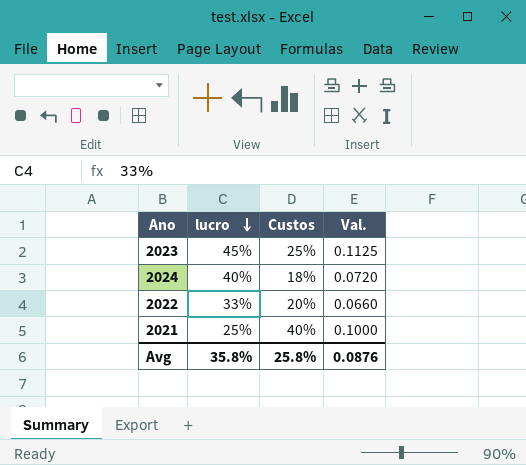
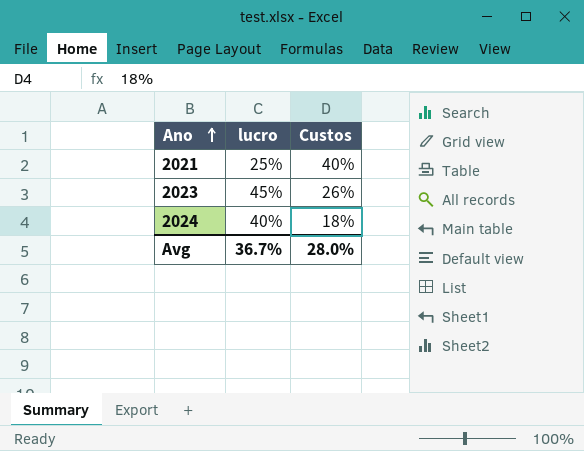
row order: lucro descending -> Ano ascending
column Val. | formula: [lucro] * [Custos] -> none
row 2022: 33% | 20% | 0.0660 -> none
2023 | Custos: 25% -> 26%
Avg | lucro: 35.8% -> 36.7%
Avg | Custos: 25.8% -> 28.0%

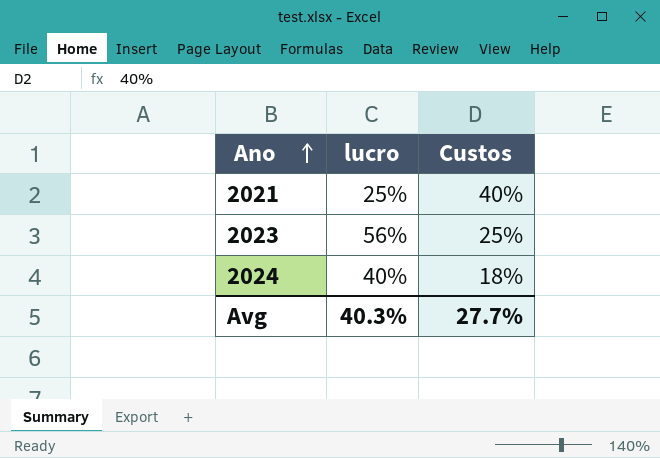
2023 | lucro: 45% -> 56%
2023 | Custos: 26% -> 25%
Avg | lucro: 36.7% -> 40.3%
Avg | Custos: 28.0% -> 27.7%

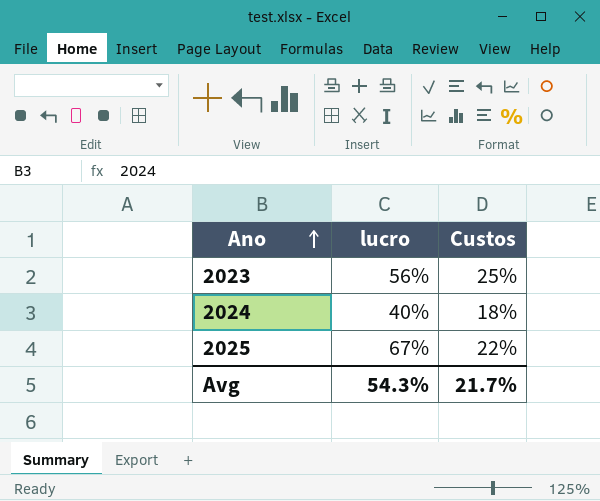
row 2021: 25% | 40% -> none
row 2025: none -> 67% | 22%
Avg | lucro: 40.3% -> 54.3%
Avg | Custos: 27.7% -> 21.7%

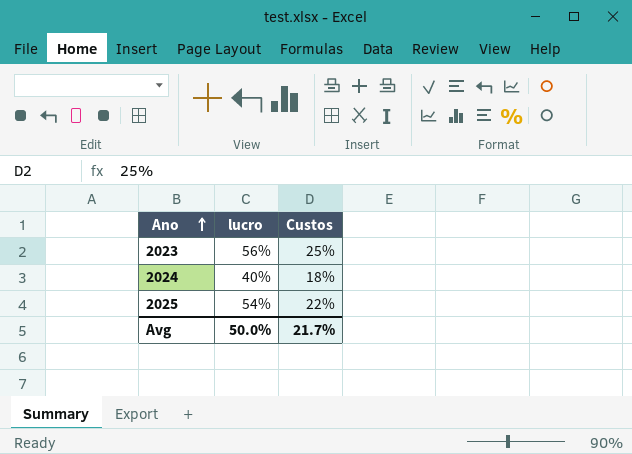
2025 | lucro: 67% -> 54%
Avg | lucro: 54.3% -> 50.0%

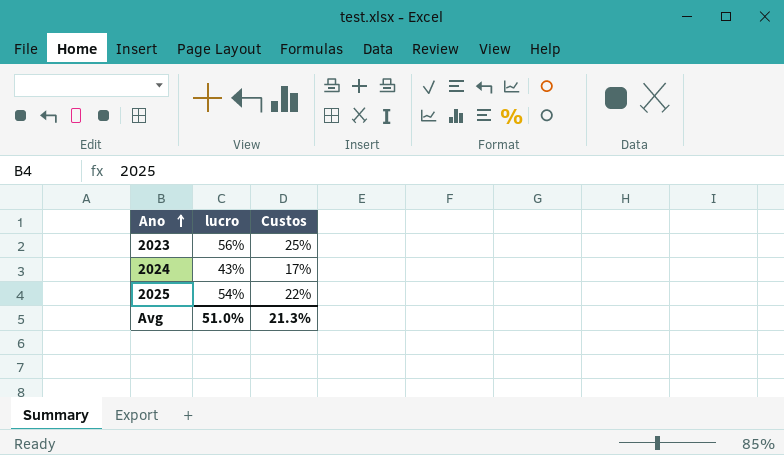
2024 | lucro: 40% -> 43%
2024 | Custos: 18% -> 17%
Avg | lucro: 50.0% -> 51.0%
Avg | Custos: 21.7% -> 21.3%

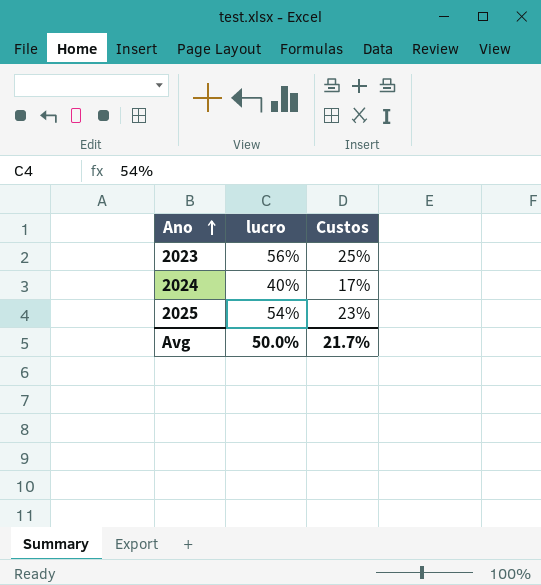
2024 | lucro: 43% -> 40%
2025 | Custos: 22% -> 23%
Avg | lucro: 51.0% -> 50.0%
Avg | Custos: 21.3% -> 21.7%

